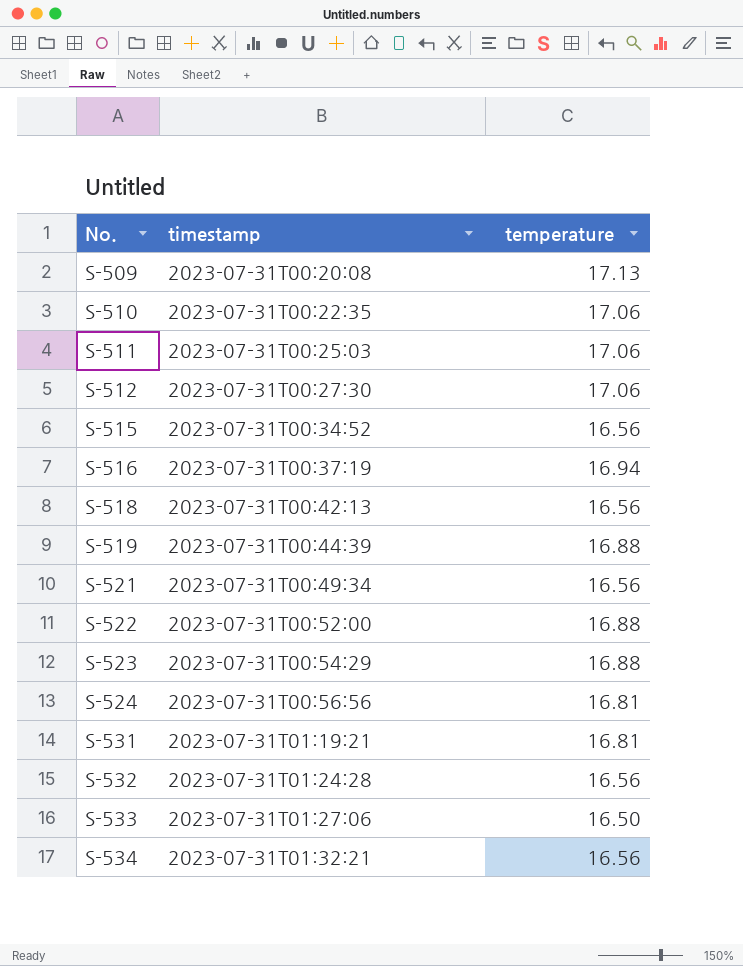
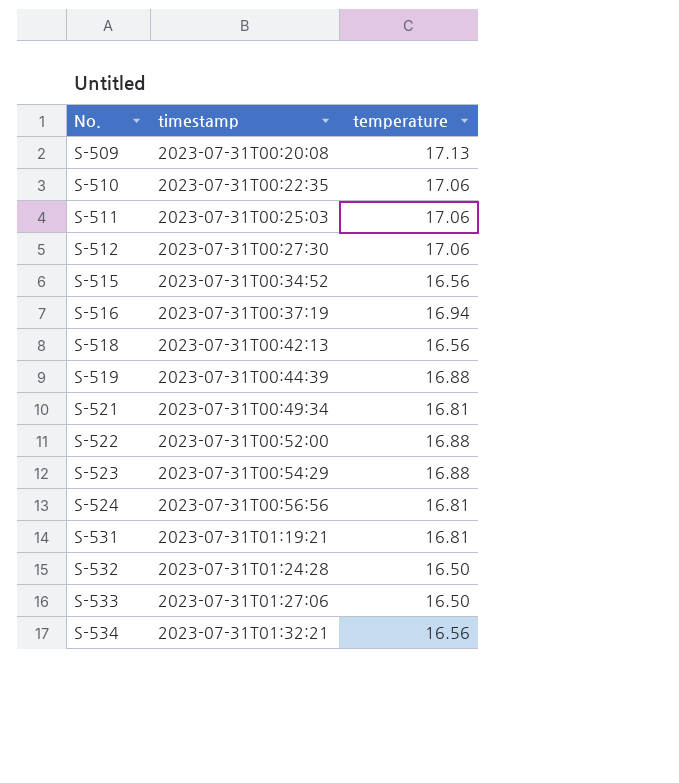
S-521 | temperature: 16.56 -> 16.81
S-532 | temperature: 16.56 -> 16.50

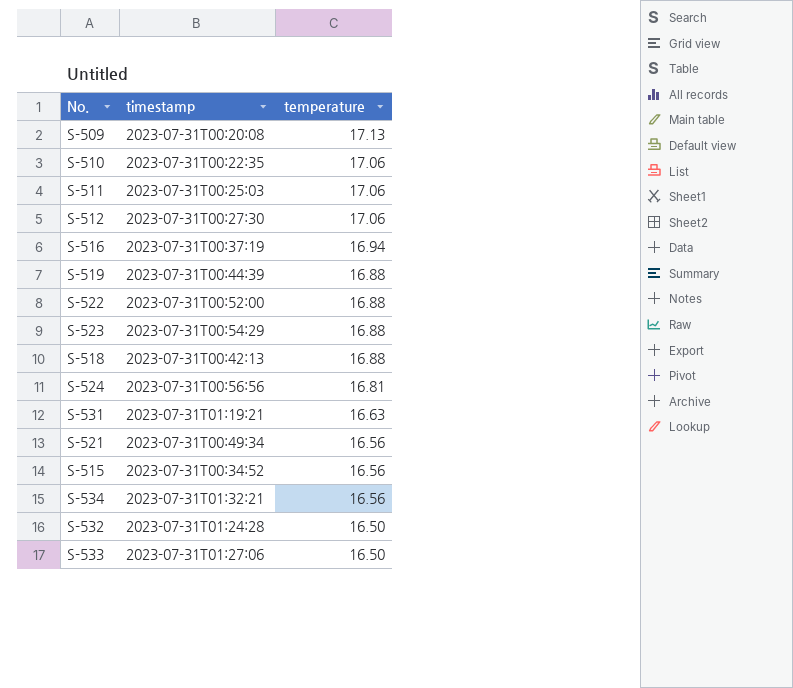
row order: No. ascending -> temperature descending
S-518 | temperature: 16.56 -> 16.88
S-531 | temperature: 16.81 -> 16.63
S-521 | temperature: 16.81 -> 16.56

